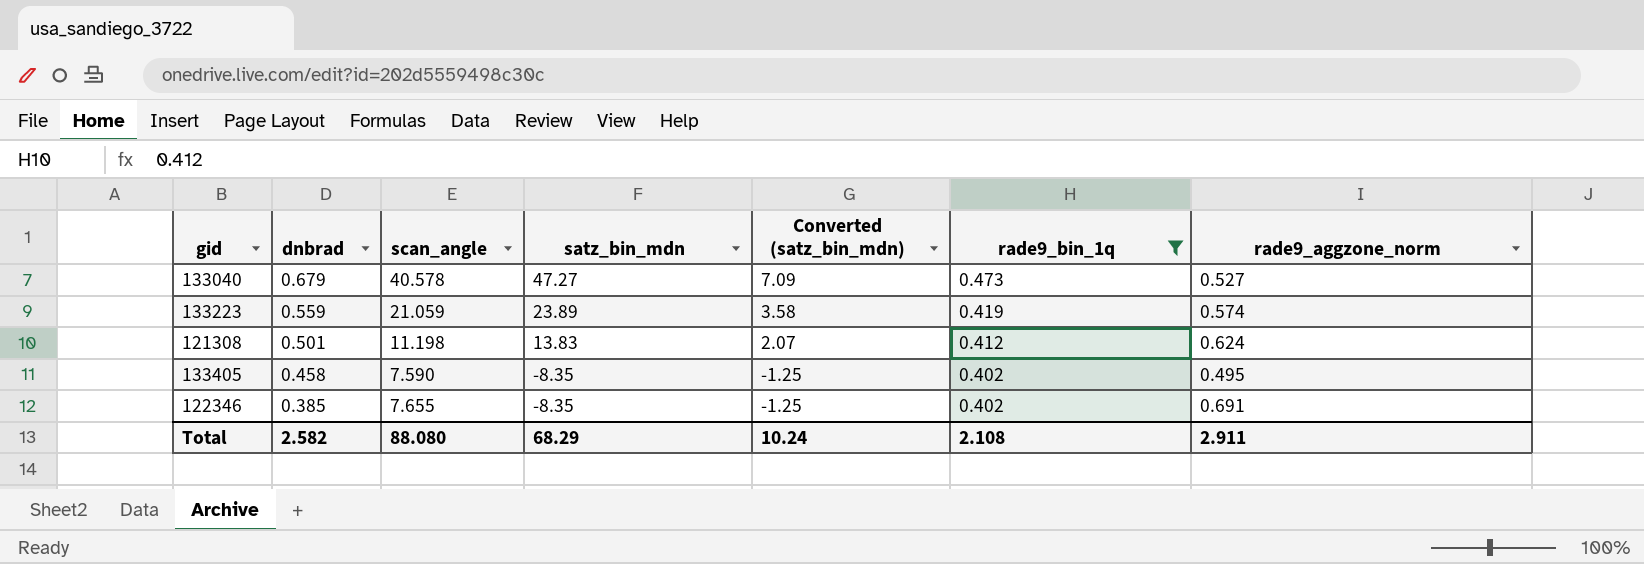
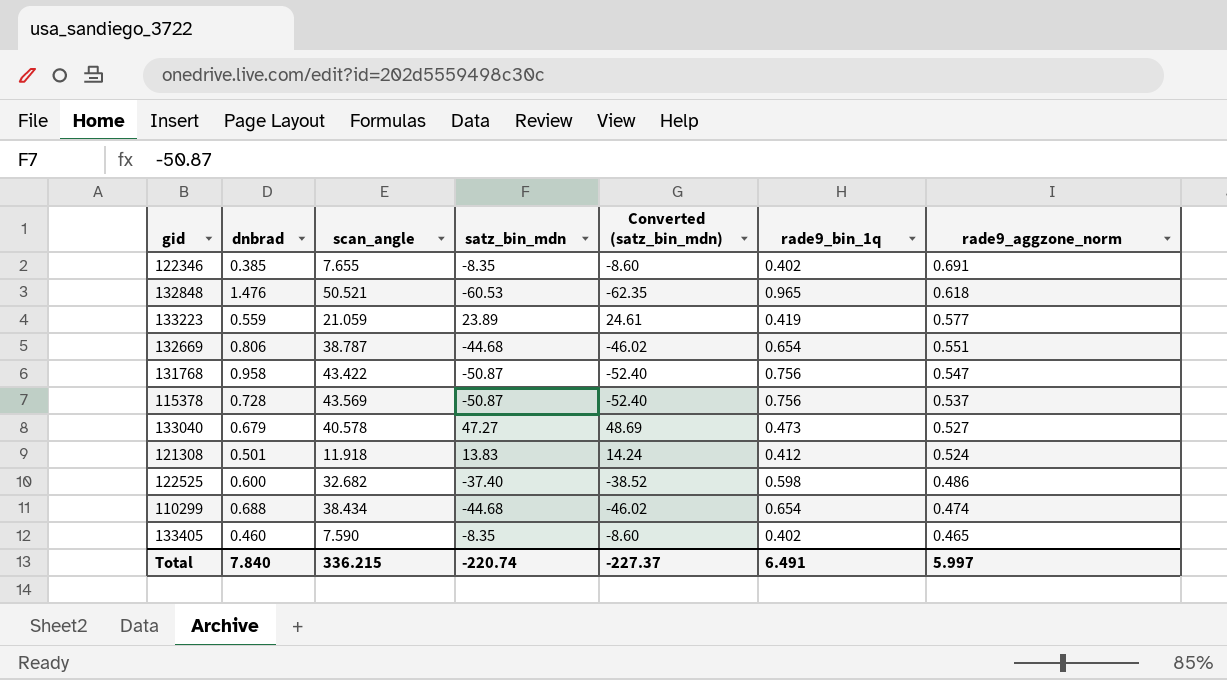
filter: rade9_bin_1q <= 0.473 -> none
row order: dnbrad descending -> rade9_aggzone_norm descending
column Converted (satz_bin_mdn) | formula: [satz_bin_mdn] * 0.15 -> [satz_bin_mdn] * 1.03
133223 | rade9_aggzone_norm: 0.574 -> 0.577
121308 | scan_angle: 11.198 -> 11.918
121308 | rade9_aggzone_norm: 0.624 -> 0.524
133405 | dnbrad: 0.458 -> 0.460
133405 | rade9_aggzone_norm: 0.495 -> 0.465
Total | dnbrad: 2.582 -> 7.840
Total | scan_angle: 88.080 -> 336.215
Total | satz_bin_mdn: 68.29 -> -220.74
Total | Converted (satz_bin_mdn): 10.24 -> -227.37
Total | rade9_bin_1q: 2.108 -> 6.491
Total | rade9_aggzone_norm: 2.911 -> 5.997

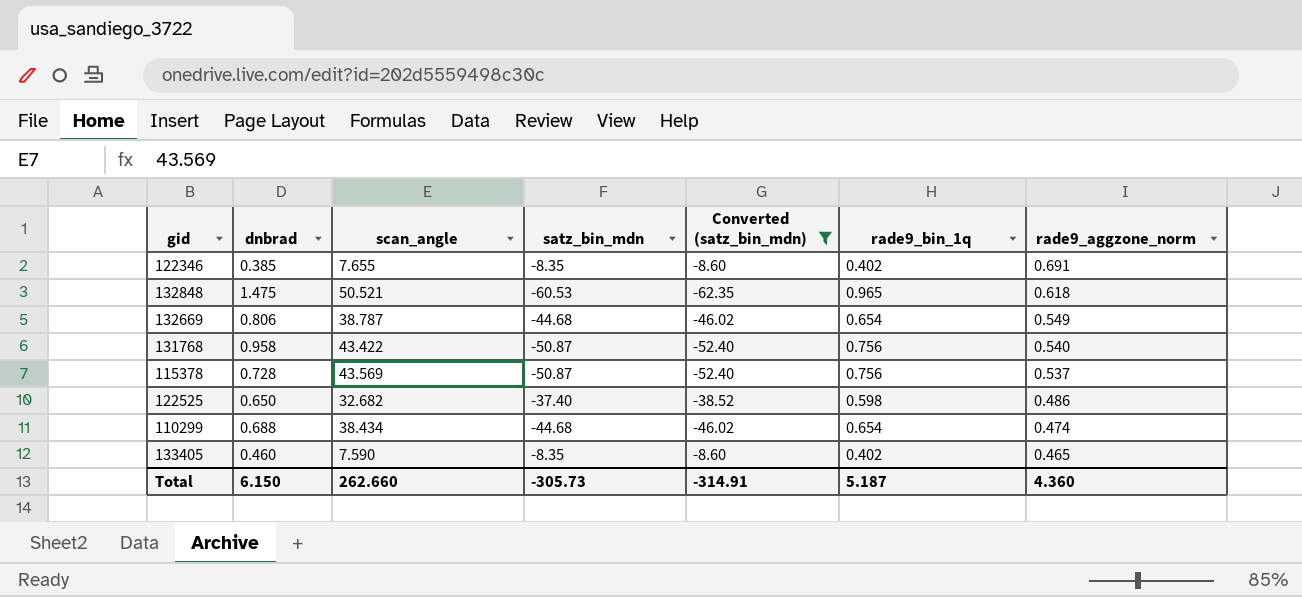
filter: none -> Converted (satz_bin_mdn) <= -8.60
132848 | dnbrad: 1.476 -> 1.475
132669 | rade9_aggzone_norm: 0.551 -> 0.549
131768 | rade9_aggzone_norm: 0.547 -> 0.540
122525 | dnbrad: 0.600 -> 0.650
Total | dnbrad: 7.840 -> 6.150
Total | scan_angle: 336.215 -> 262.660
Total | satz_bin_mdn: -220.74 -> -305.73
Total | Converted (satz_bin_mdn): -227.37 -> -314.91
Total | rade9_bin_1q: 6.491 -> 5.187
Total | rade9_aggzone_norm: 5.997 -> 4.360

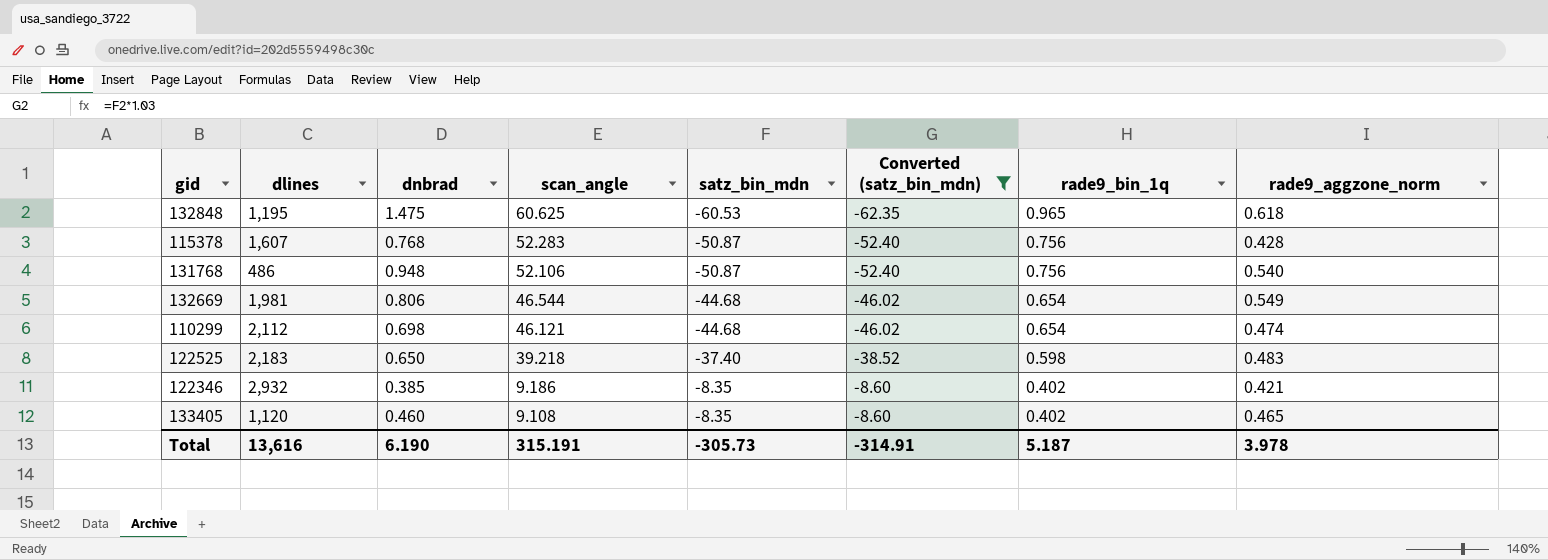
row order: rade9_aggzone_norm descending -> scan_angle descending
column dlines | position: none -> 2
132848 | scan_angle: 50.521 -> 60.625
115378 | dnbrad: 0.728 -> 0.768
115378 | scan_angle: 43.569 -> 52.283
115378 | rade9_aggzone_norm: 0.537 -> 0.428
131768 | dnbrad: 0.958 -> 0.948
131768 | scan_angle: 43.422 -> 52.106
132669 | scan_angle: 38.787 -> 46.544
110299 | dnbrad: 0.688 -> 0.698
110299 | scan_angle: 38.434 -> 46.121
122525 | scan_angle: 32.682 -> 39.218
122525 | rade9_aggzone_norm: 0.486 -> 0.483
122346 | scan_angle: 7.655 -> 9.186
122346 | rade9_aggzone_norm: 0.691 -> 0.421
133405 | scan_angle: 7.590 -> 9.108
Total | dnbrad: 6.150 -> 6.190
Total | scan_angle: 262.660 -> 315.191
Total | rade9_aggzone_norm: 4.360 -> 3.978

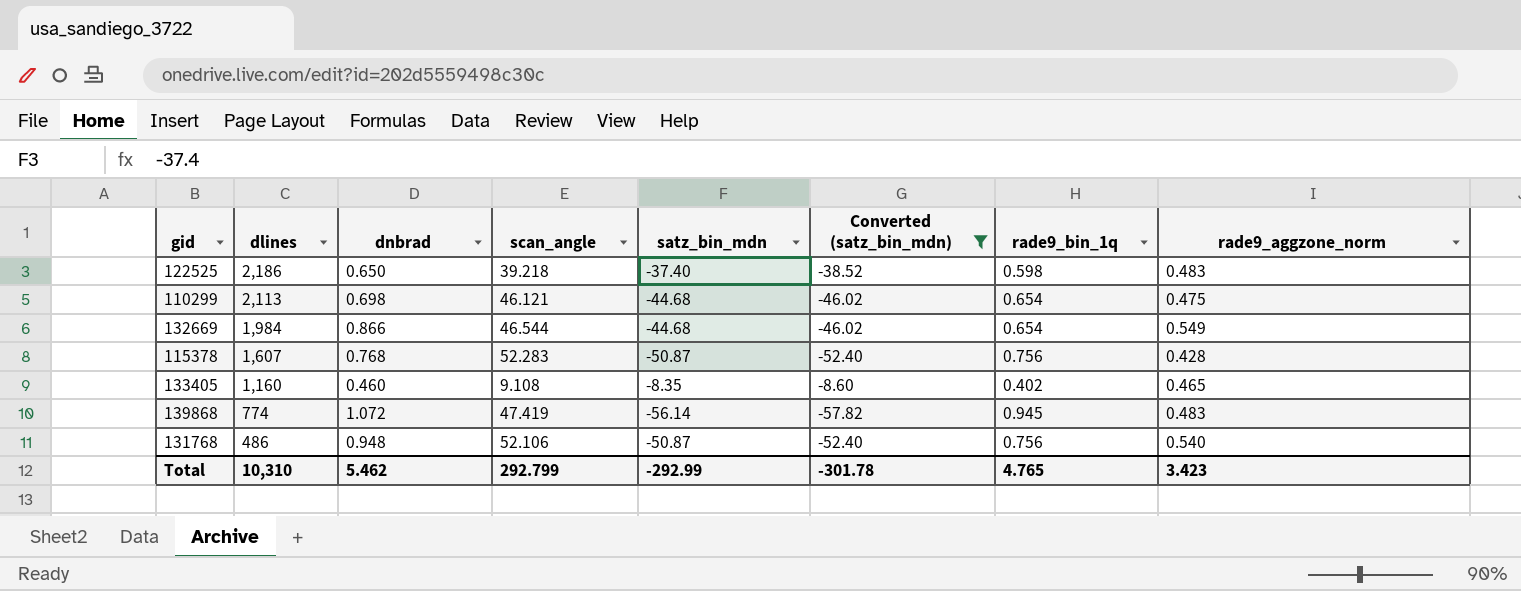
row order: scan_angle descending -> dlines descending
row 132848: 1,195 | 1.475 | 60.625 | -60.53 | -62.35 | 0.965 | 0.618 -> none
row 122346: 2,932 | 0.385 | 9.186 | -8.35 | -8.60 | 0.402 | 0.421 -> none
122525 | dlines: 2,183 -> 2,186
110299 | dlines: 2,112 -> 2,113
110299 | rade9_aggzone_norm: 0.474 -> 0.475
132669 | dlines: 1,981 -> 1,984
132669 | dnbrad: 0.806 -> 0.866
133405 | dlines: 1,120 -> 1,160
row 139868: none -> 774 | 1.072 | 47.419 | -56.14 | -57.82 | 0.945 | 0.483
Total | dlines: 13,616 -> 10,310
Total | dnbrad: 6.190 -> 5.462
Total | scan_angle: 315.191 -> 292.799
Total | satz_bin_mdn: -305.73 -> -292.99
Total | Converted (satz_bin_mdn): -314.91 -> -301.78
Total | rade9_bin_1q: 5.187 -> 4.765
Total | rade9_aggzone_norm: 3.978 -> 3.423

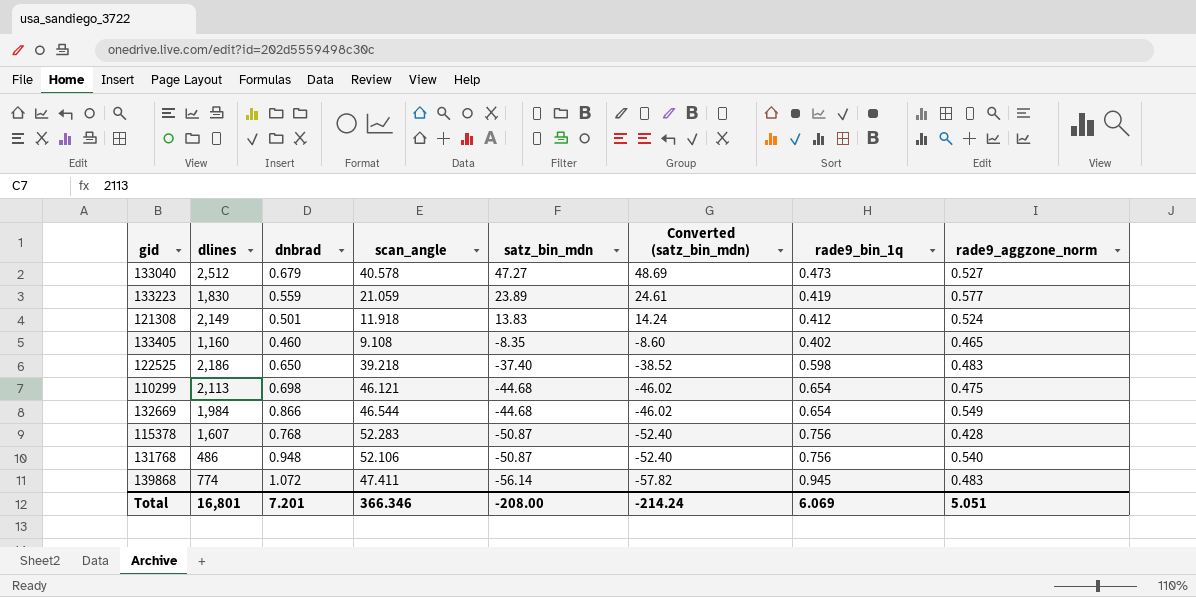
filter: Converted (satz_bin_mdn) <= -8.60 -> none
row order: dlines descending -> satz_bin_mdn descending
139868 | scan_angle: 47.419 -> 47.411
Total | dlines: 10,310 -> 16,801
Total | dnbrad: 5.462 -> 7.201
Total | scan_angle: 292.799 -> 366.346
Total | satz_bin_mdn: -292.99 -> -208.00
Total | Converted (satz_bin_mdn): -301.78 -> -214.24
Total | rade9_bin_1q: 4.765 -> 6.069
Total | rade9_aggzone_norm: 3.423 -> 5.051

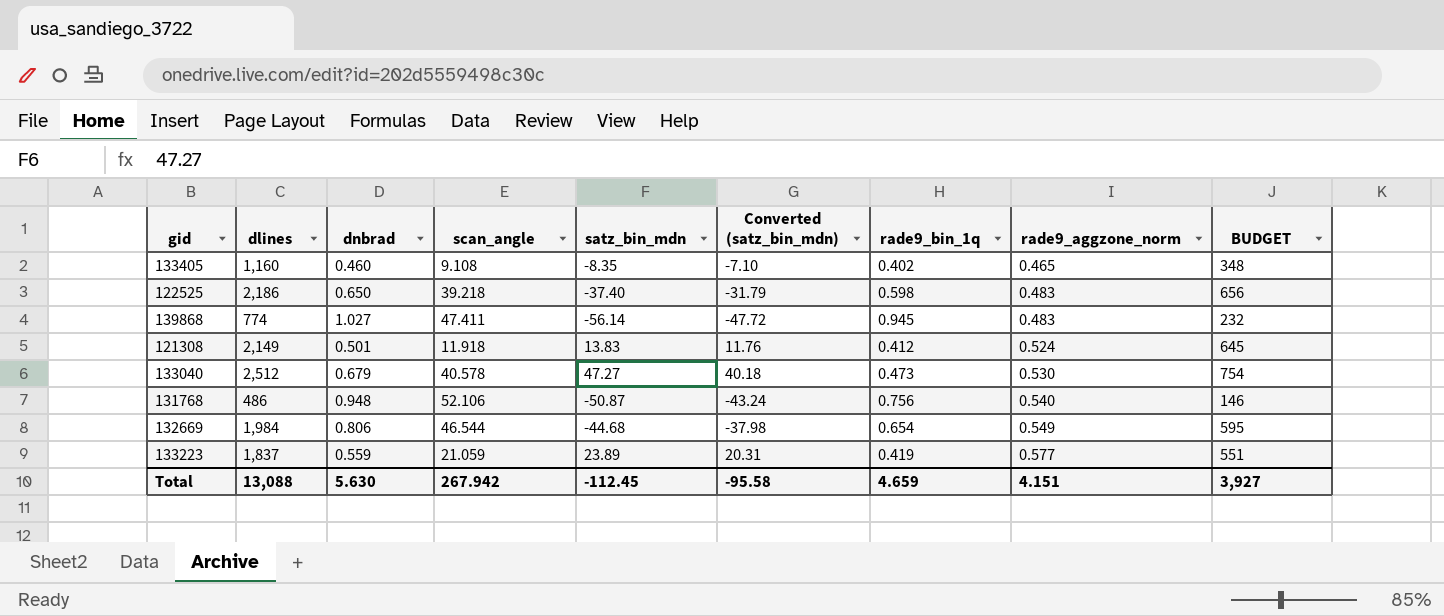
row order: satz_bin_mdn descending -> rade9_aggzone_norm ascending
column Converted (satz_bin_mdn) | formula: [satz_bin_mdn] * 1.03 -> [satz_bin_mdn] * 0.85
column BUDGET | formula: none -> [dlines] * 0.3
row 110299: 2,113 | 0.698 | 46.121 | -44.68 | -46.02 | 0.654 | 0.475 -> none
row 115378: 1,607 | 0.768 | 52.283 | -50.87 | -52.40 | 0.756 | 0.428 -> none
139868 | dnbrad: 1.072 -> 1.027
133040 | rade9_aggzone_norm: 0.527 -> 0.530
132669 | dnbrad: 0.866 -> 0.806
133223 | dlines: 1,830 -> 1,837
Total | dlines: 16,801 -> 13,088
Total | dnbrad: 7.201 -> 5.630
Total | scan_angle: 366.346 -> 267.942
Total | satz_bin_mdn: -208.00 -> -112.45
Total | Converted (satz_bin_mdn): -214.24 -> -95.58
Total | rade9_bin_1q: 6.069 -> 4.659
Total | rade9_aggzone_norm: 5.051 -> 4.151

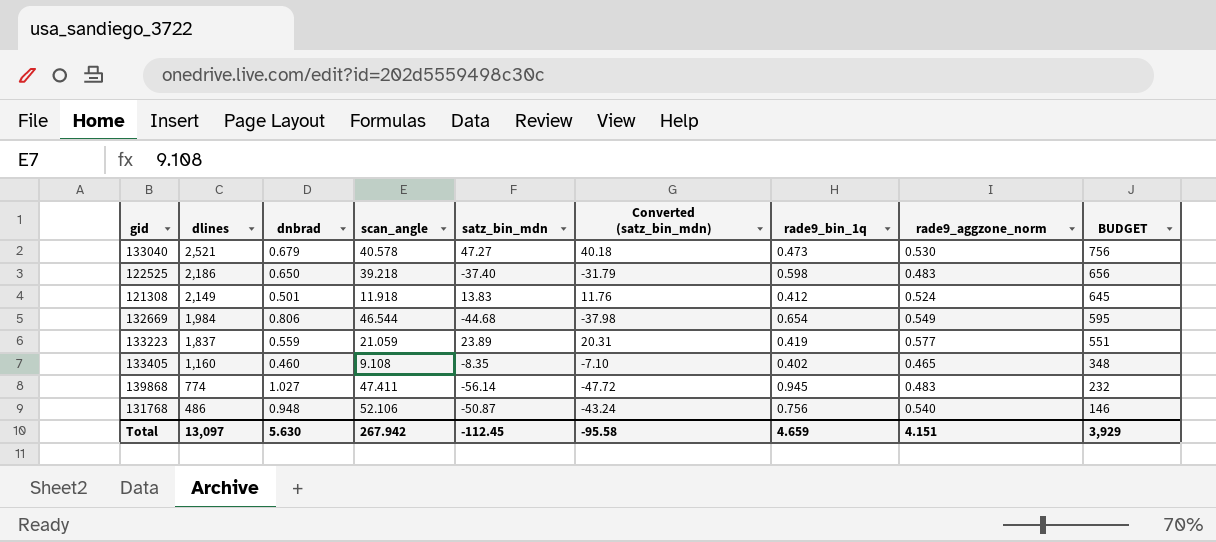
row order: rade9_aggzone_norm ascending -> dlines descending
133040 | dlines: 2,512 -> 2,521
133040 | BUDGET: 754 -> 756
Total | dlines: 13,088 -> 13,097
Total | BUDGET: 3,927 -> 3,929

